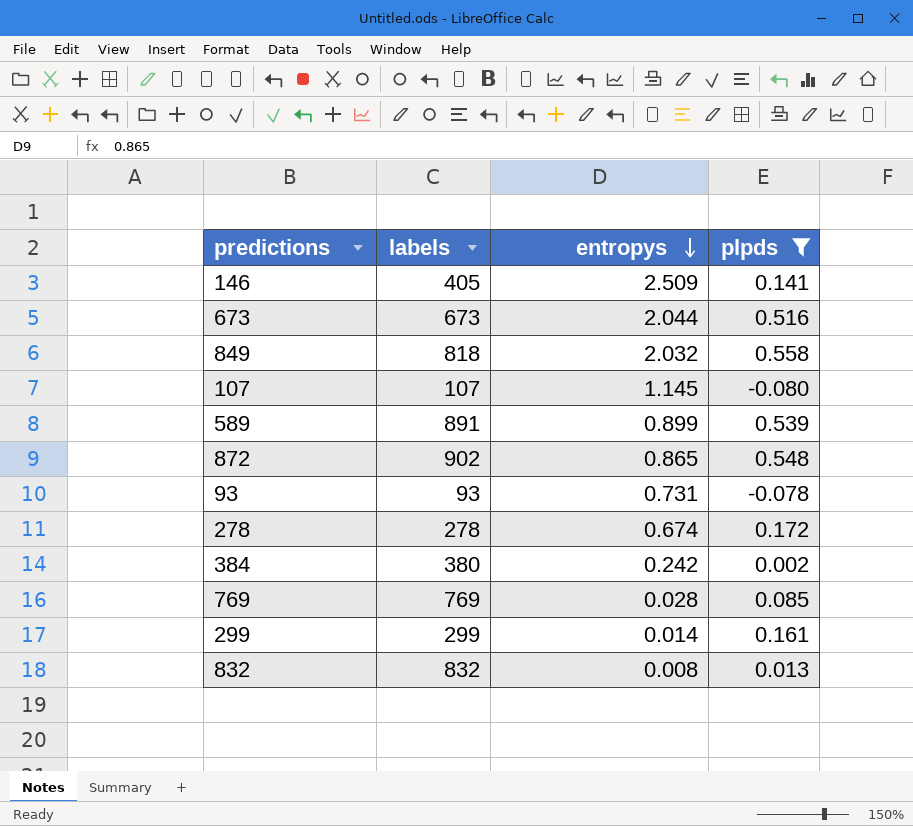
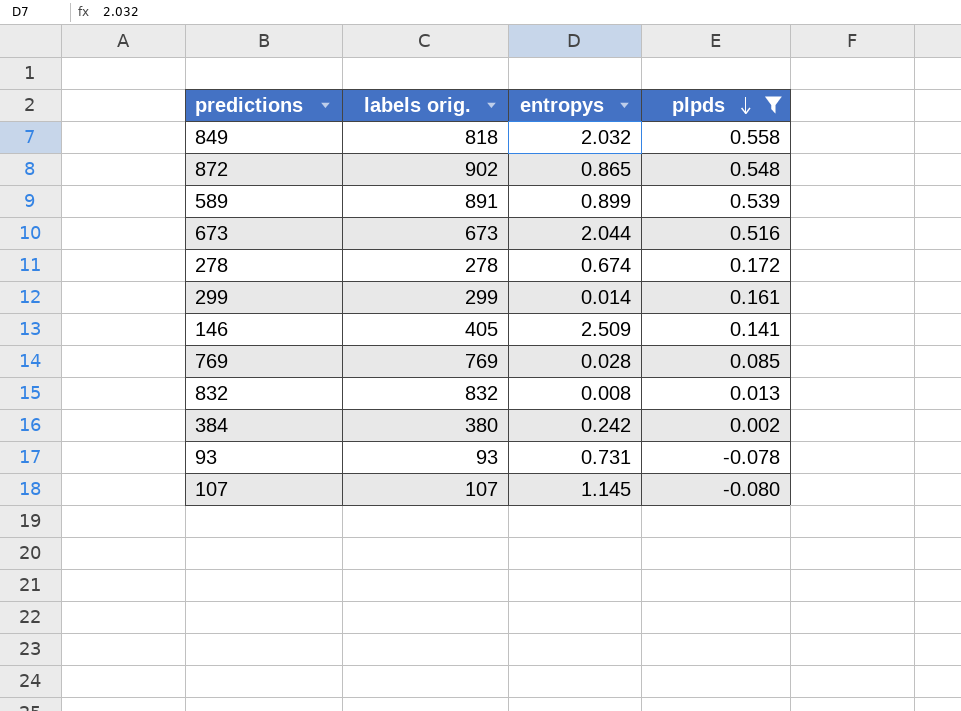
row order: entropys descending -> plpds descending
column name: labels -> labels orig.

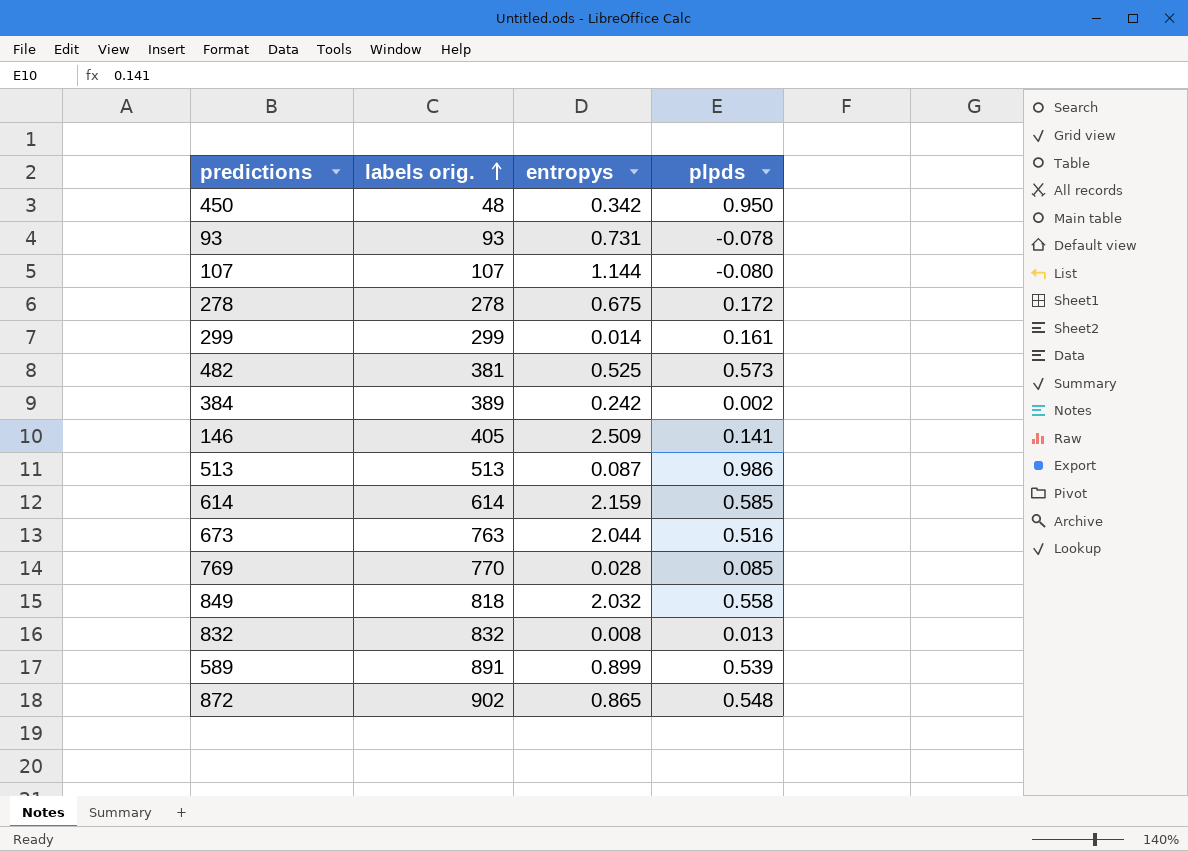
filter: plpds <= 0.558 -> none
row order: plpds descending -> labels orig. ascending
107 | entropys: 1.145 -> 1.144
278 | entropys: 0.674 -> 0.675
384 | labels orig.: 380 -> 389
673 | labels orig.: 673 -> 763
769 | labels orig.: 769 -> 770

